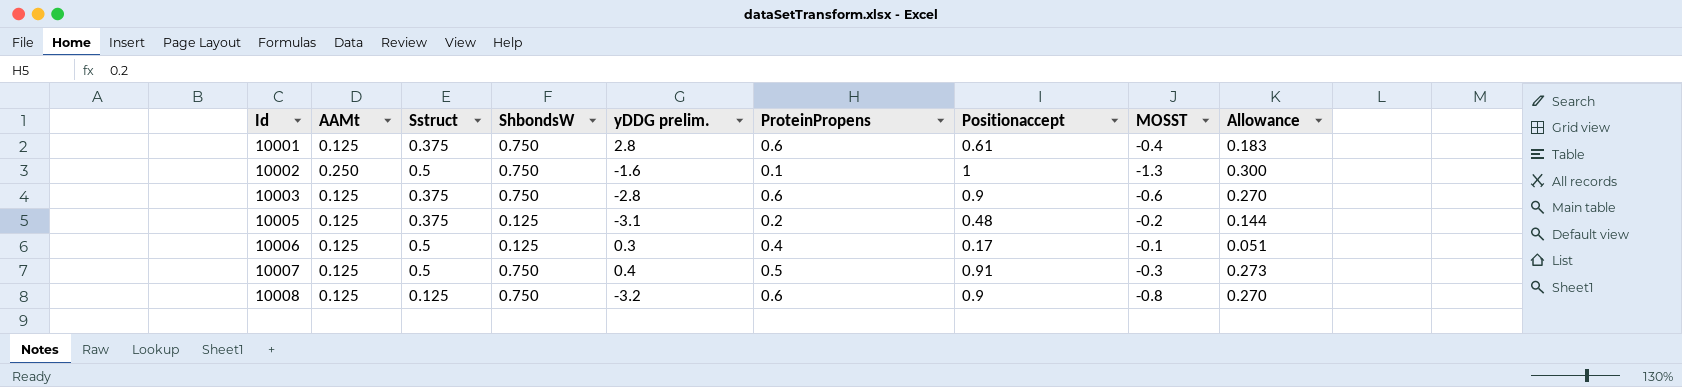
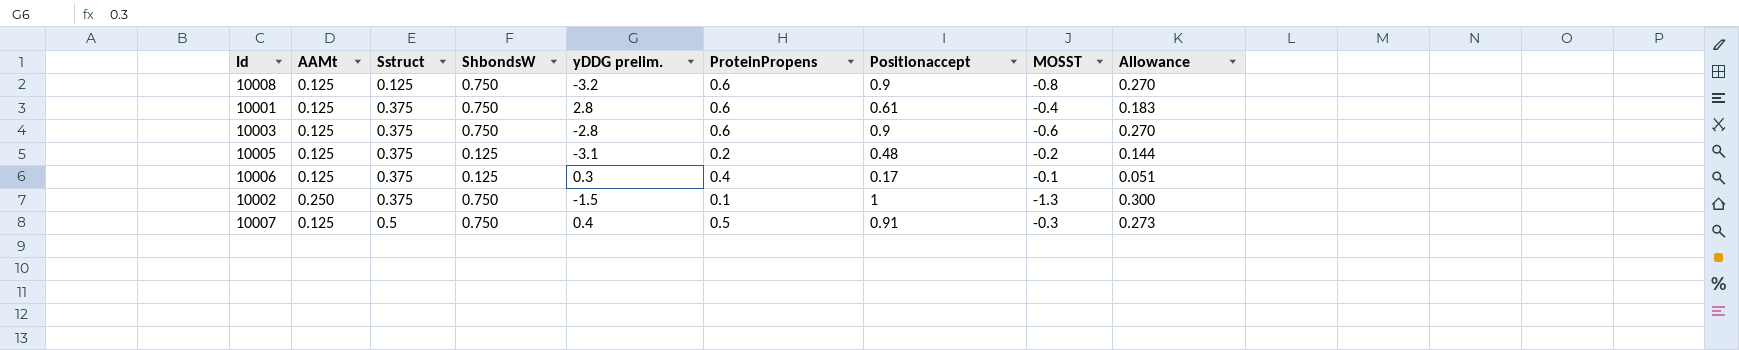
row order: Id ascending -> Sstruct ascending
10006 | Sstruct: 0.5 -> 0.375
10002 | Sstruct: 0.5 -> 0.375
10002 | yDDG prelim.: -1.6 -> -1.5

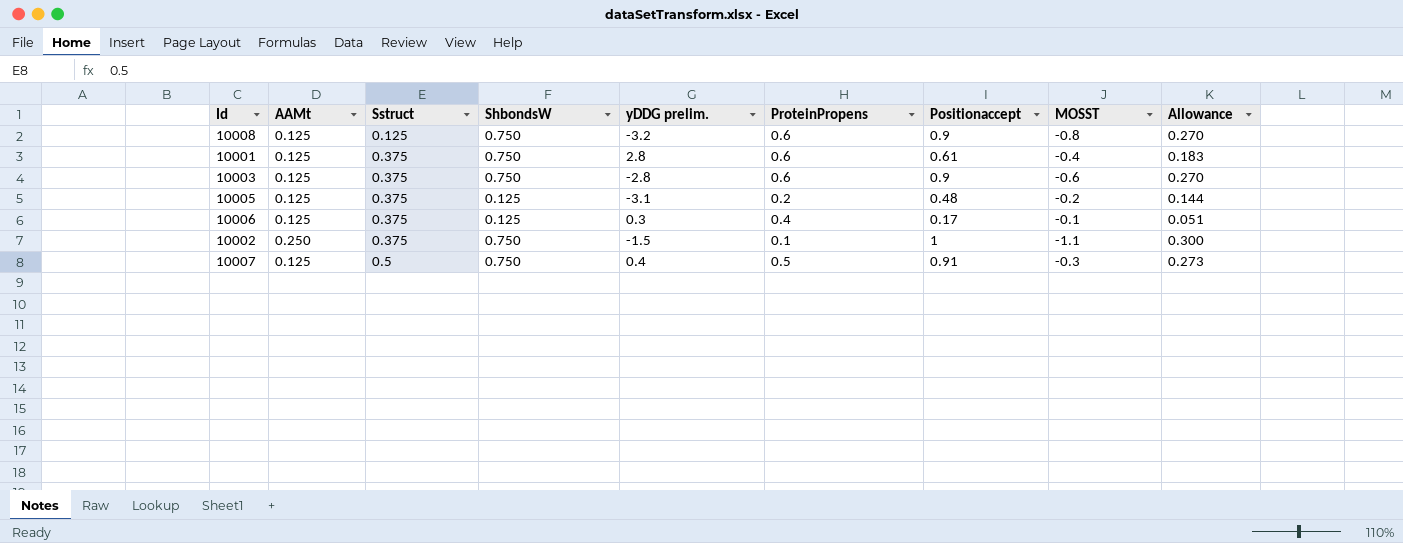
10002 | MOSST: -1.3 -> -1.1

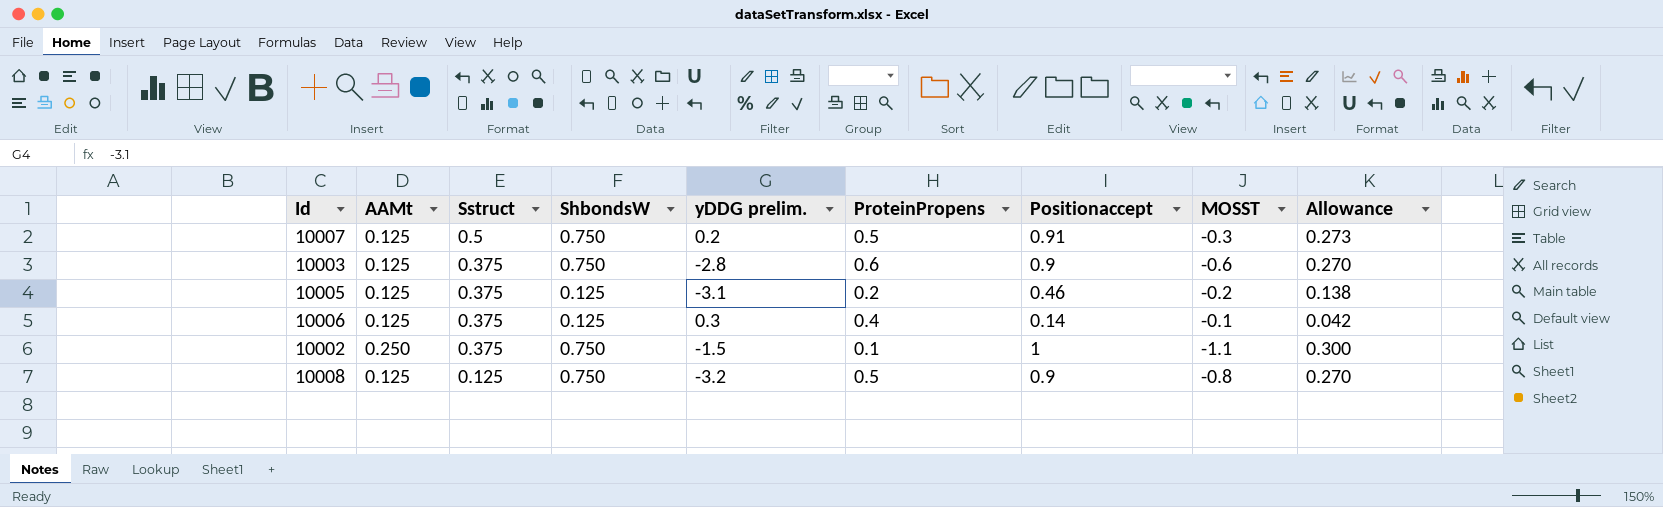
row order: Sstruct ascending -> Sstruct descending
row 10001: 0.125 | 0.375 | 0.750 | 2.8 | 0.6 | 0.61 | -0.4 | 0.183 -> none
10007 | yDDG prelim.: 0.4 -> 0.2
10005 | Positionaccept: 0.48 -> 0.46
10005 | Allowance: 0.144 -> 0.138
10006 | Positionaccept: 0.17 -> 0.14
10006 | Allowance: 0.051 -> 0.042
10008 | ProteinPropens: 0.6 -> 0.5

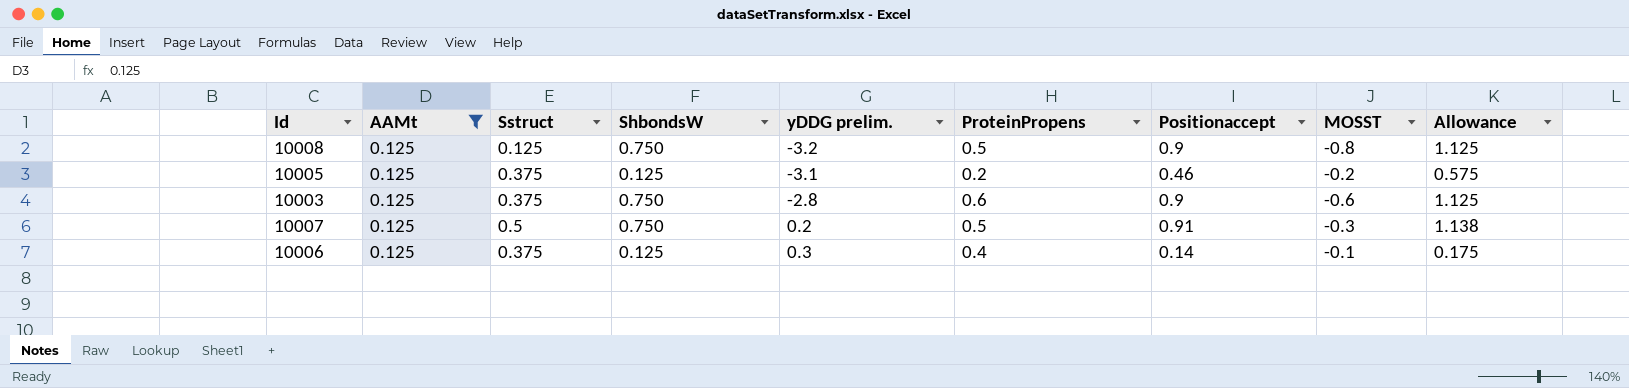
filter: none -> AAMt = 0.125
row order: Sstruct descending -> yDDG prelim. ascending
column Allowance | formula: [Positionaccept] * 0.3 -> [Positionaccept] * 1.25

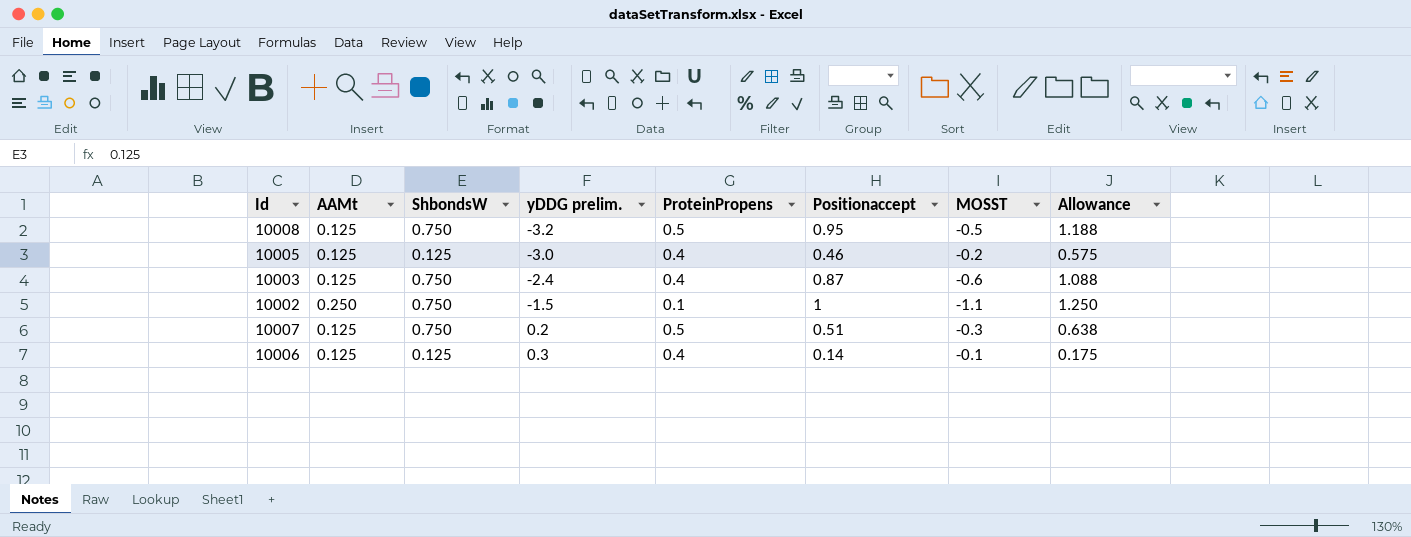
filter: AAMt = 0.125 -> none
column Sstruct | position: 3 -> none
10008 | Positionaccept: 0.9 -> 0.95
10008 | MOSST: -0.8 -> -0.5
10008 | Allowance: 1.125 -> 1.188
10005 | yDDG prelim.: -3.1 -> -3.0
10005 | ProteinPropens: 0.2 -> 0.4
10003 | yDDG prelim.: -2.8 -> -2.4
10003 | ProteinPropens: 0.6 -> 0.4
10003 | Positionaccept: 0.9 -> 0.87
10003 | Allowance: 1.125 -> 1.088
10007 | Positionaccept: 0.91 -> 0.51
10007 | Allowance: 1.138 -> 0.638

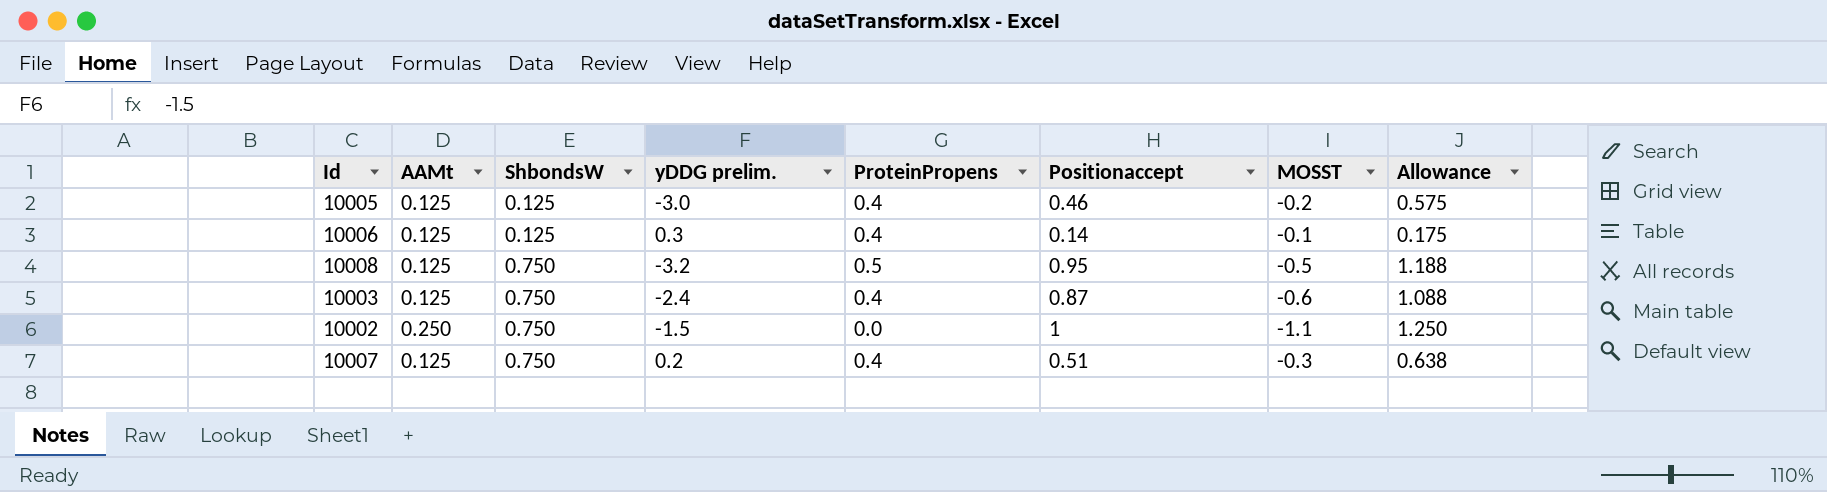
row order: yDDG prelim. ascending -> ShbondsW ascending
10002 | ProteinPropens: 0.1 -> 0.0
10007 | ProteinPropens: 0.5 -> 0.4

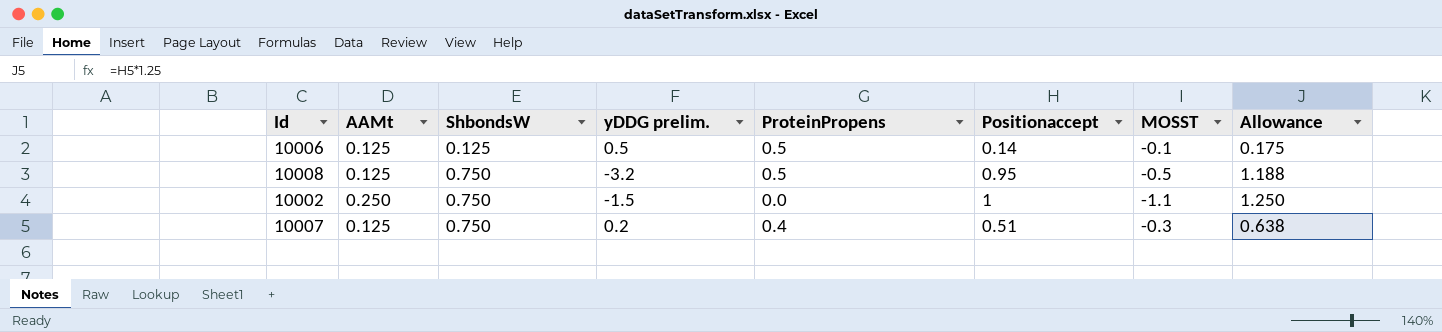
row 10005: 0.125 | 0.125 | -3.0 | 0.4 | 0.46 | -0.2 | 0.575 -> none
row 10003: 0.125 | 0.750 | -2.4 | 0.4 | 0.87 | -0.6 | 1.088 -> none
10006 | yDDG prelim.: 0.3 -> 0.5
10006 | ProteinPropens: 0.4 -> 0.5

